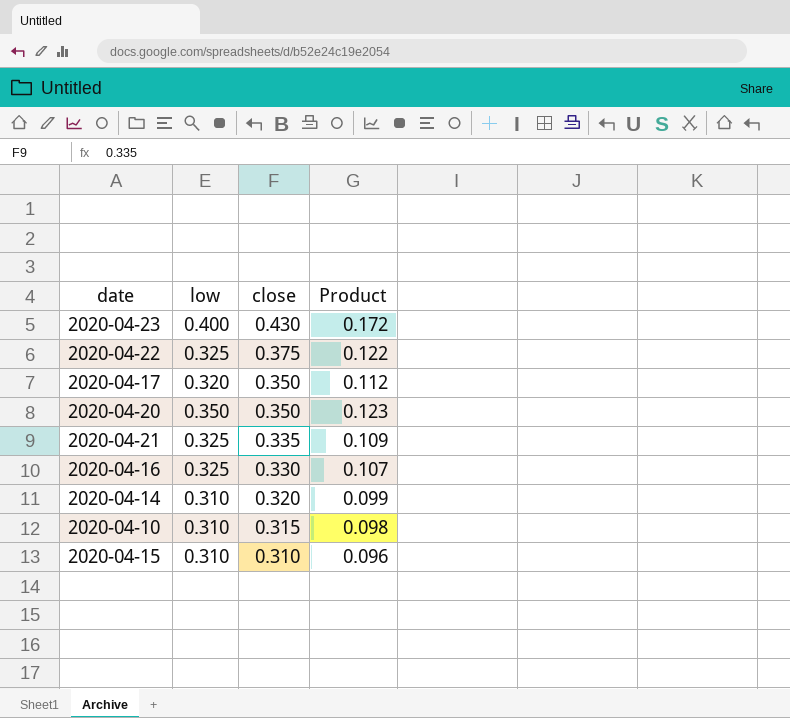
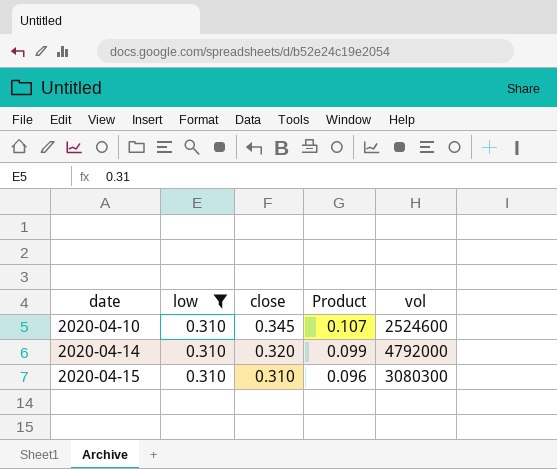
filter: none -> low = 0.310
row order: close descending -> date ascending
column vol | position: none -> 5
2020-04-10 | close: 0.315 -> 0.345
2020-04-10 | Product: 0.098 -> 0.107

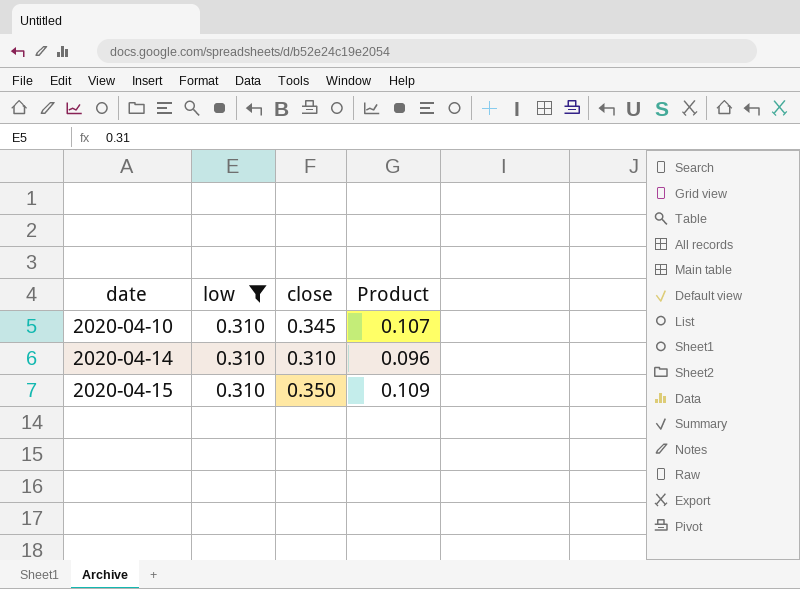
column vol | position: 5 -> none
2020-04-14 | close: 0.320 -> 0.310
2020-04-14 | Product: 0.099 -> 0.096
2020-04-15 | close: 0.310 -> 0.350
2020-04-15 | Product: 0.096 -> 0.109

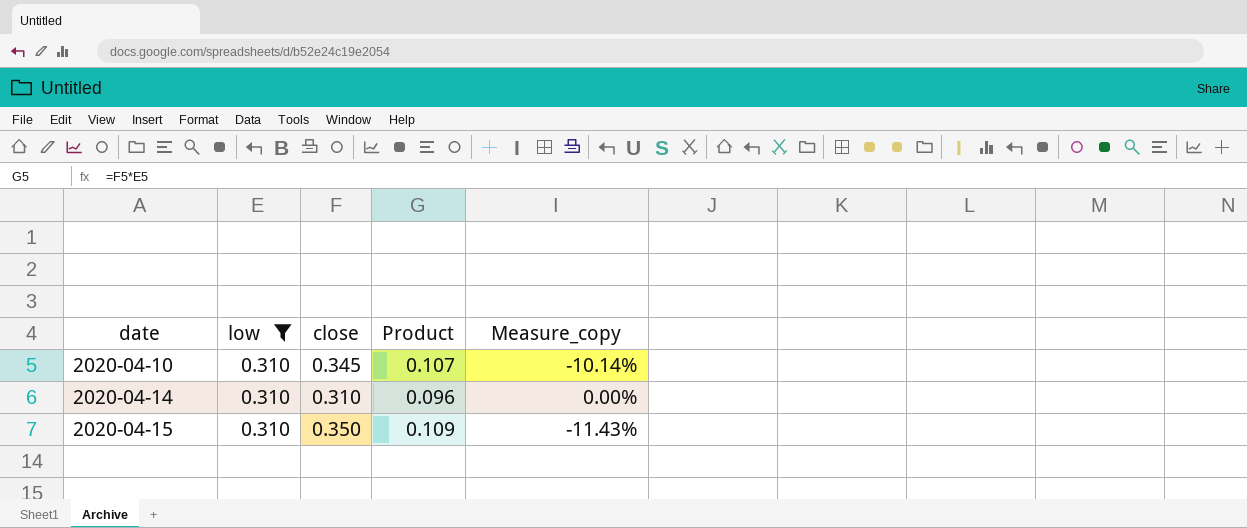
column Measure_copy | formula: none -> ([low] - [close]) / [close]

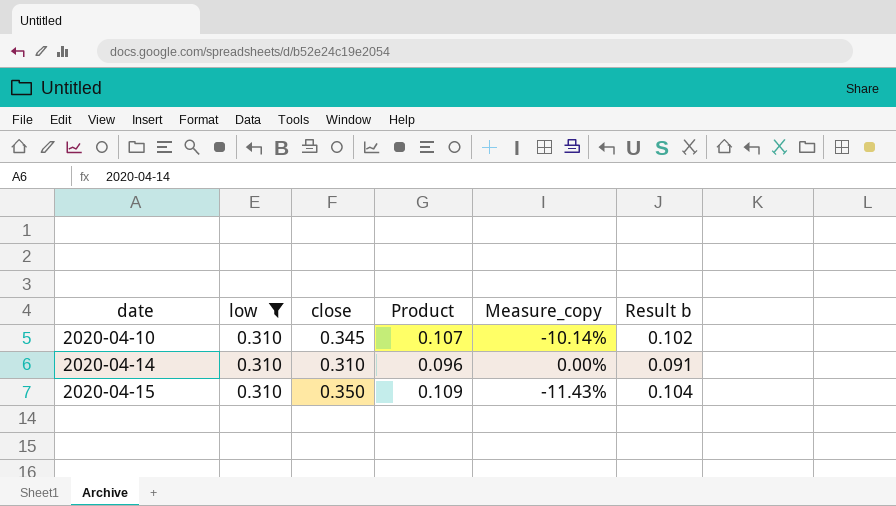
column Result b | formula: none -> [Product] * 0.95

